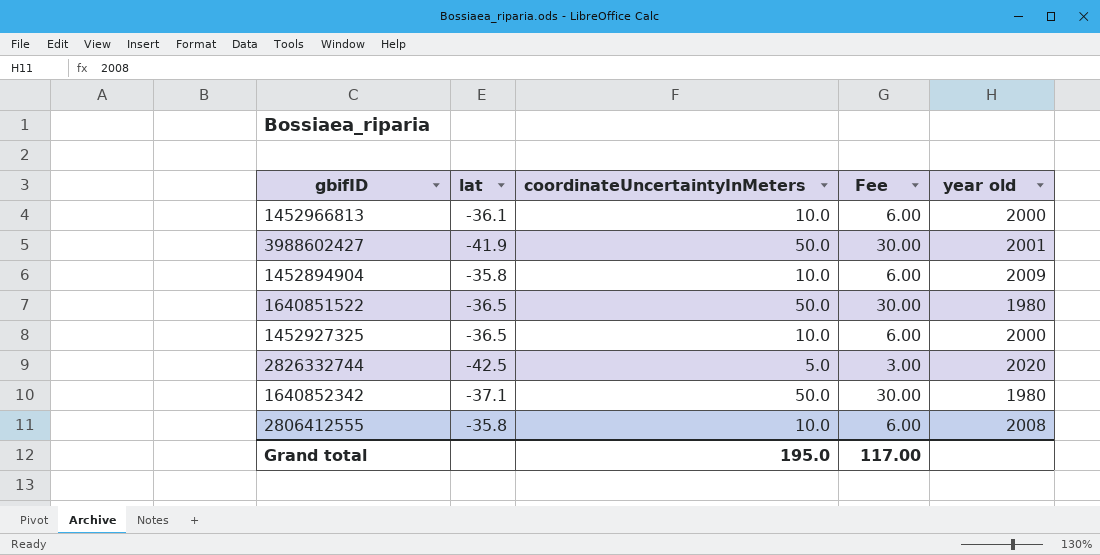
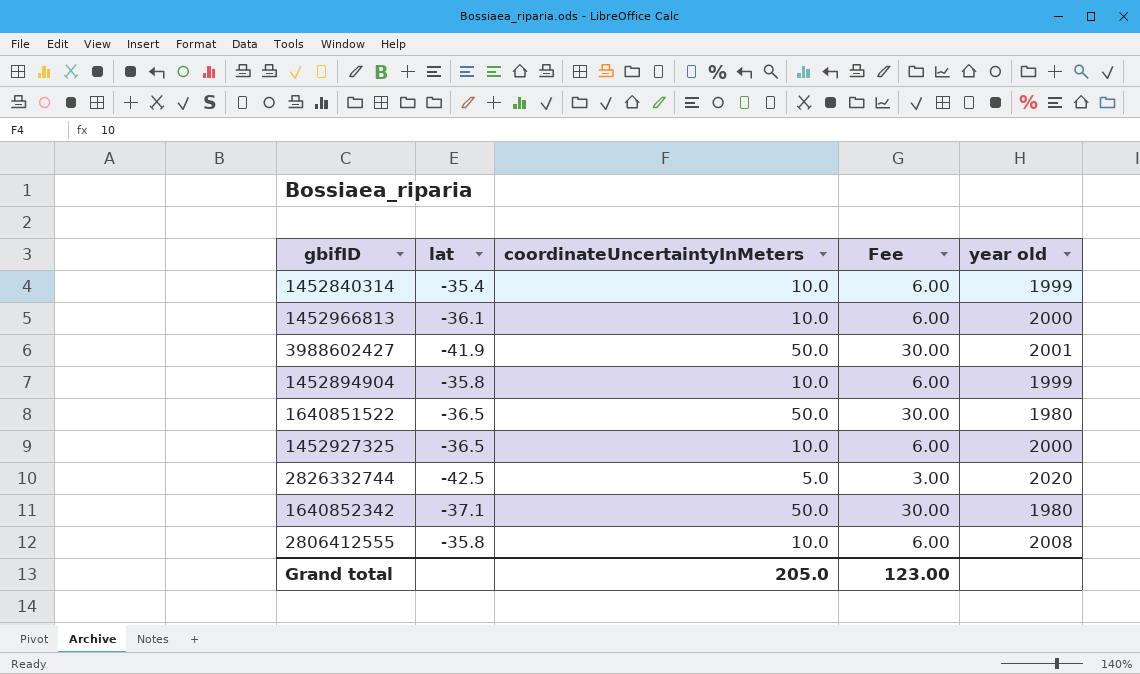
row 1452840314: none -> -35.4 | 10.0 | 6.00 | 1999
1452894904 | year old: 2009 -> 1999
Grand total | coordinateUncertaintyInMeters: 195.0 -> 205.0
Grand total | Fee: 117.00 -> 123.00

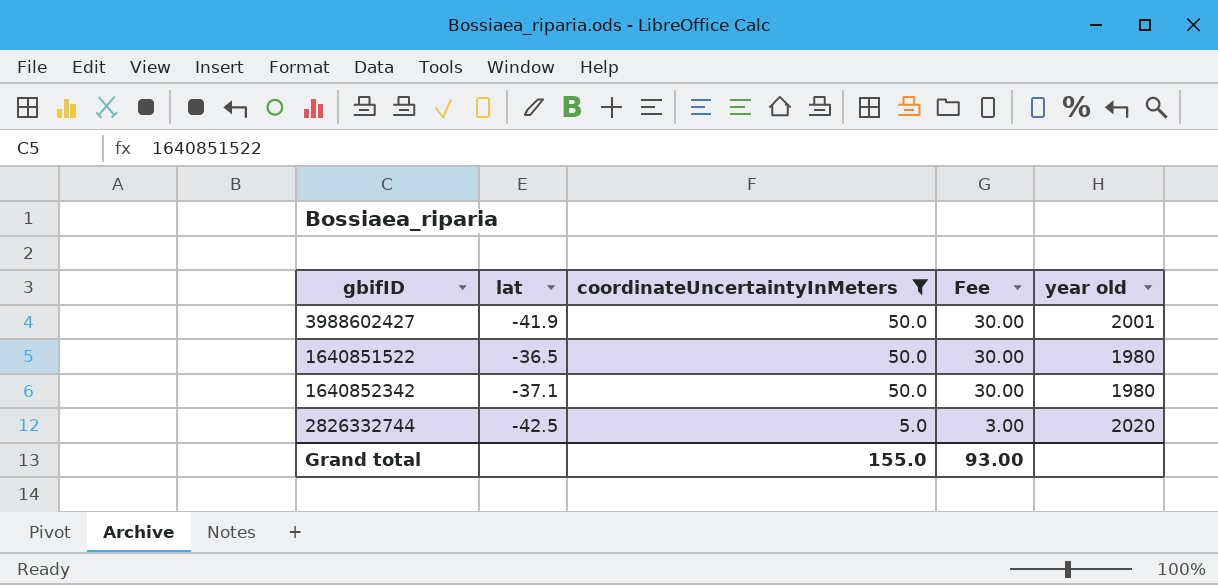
filter: none -> coordinateUncertaintyInMeters != 10.0
row order: none -> coordinateUncertaintyInMeters descending
Grand total | coordinateUncertaintyInMeters: 205.0 -> 155.0
Grand total | Fee: 123.00 -> 93.00

